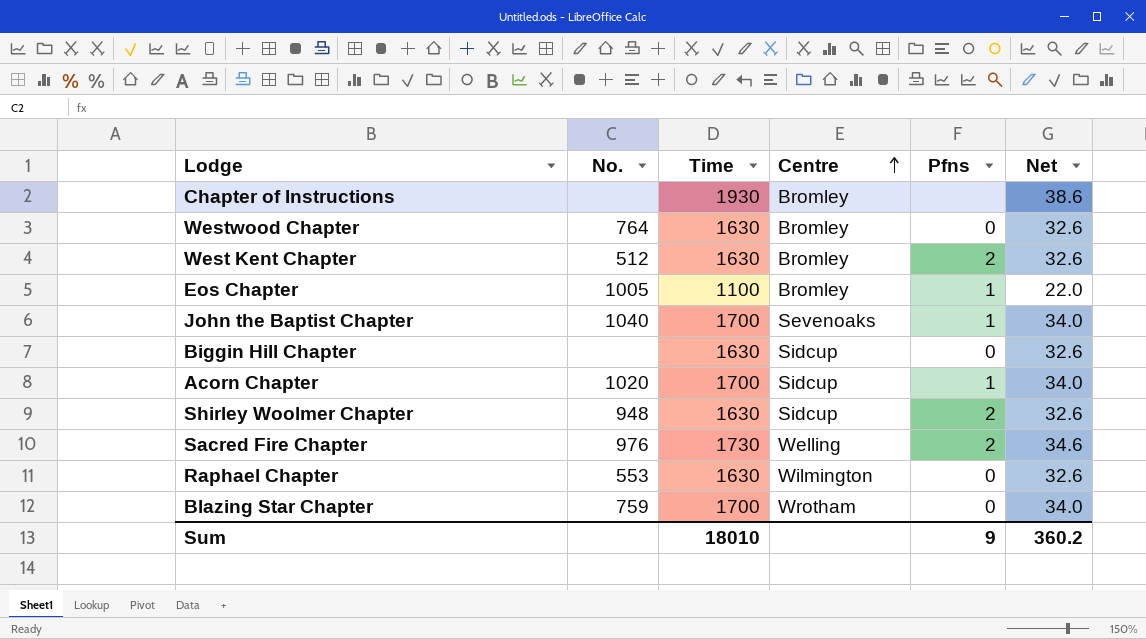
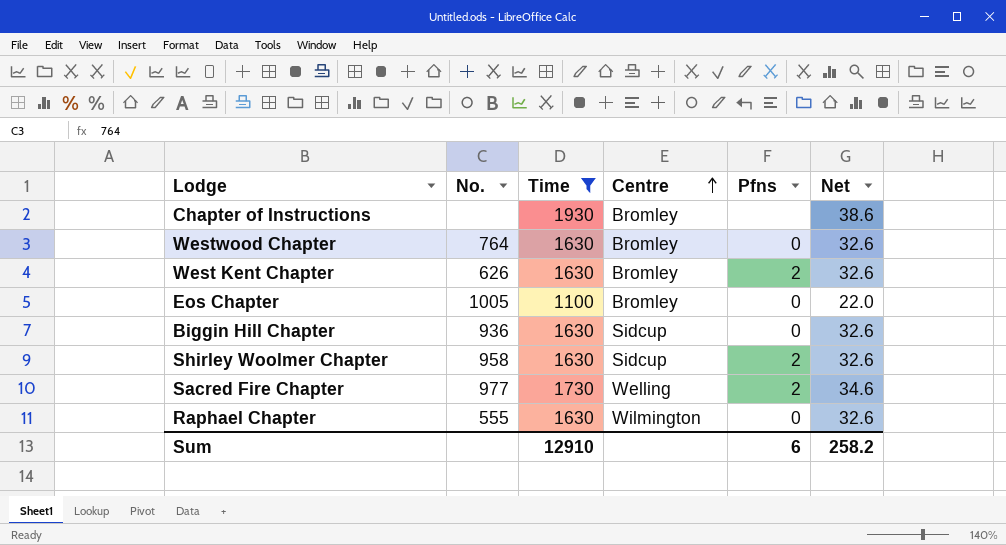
filter: none -> Time != 1700
West Kent Chapter | No.: 512 -> 626
Eos Chapter | Pfns: 1 -> 0
Biggin Hill Chapter | No.: none -> 936
Shirley Woolmer Chapter | No.: 948 -> 958
Sacred Fire Chapter | No.: 976 -> 977
Raphael Chapter | No.: 553 -> 555
Sum | Time: 18010 -> 12910
Sum | Pfns: 9 -> 6
Sum | Net: 360.2 -> 258.2

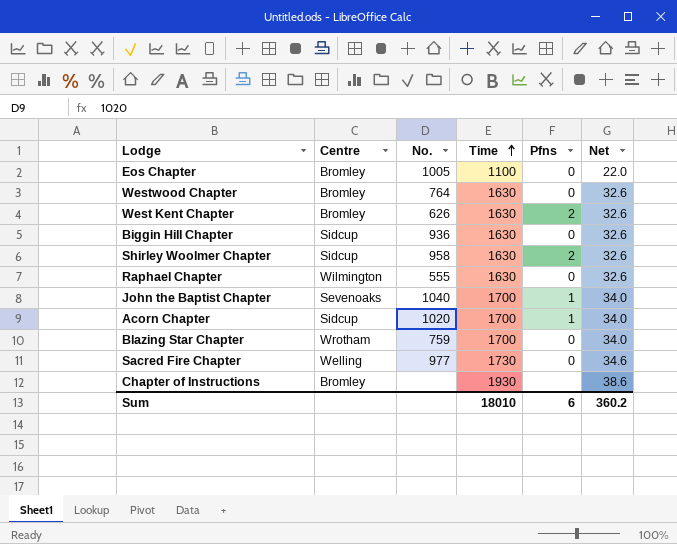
filter: Time != 1700 -> none
row order: Centre ascending -> Time ascending
column Centre | position: 4 -> 2
Sacred Fire Chapter | Pfns: 2 -> 0
Sum | Time: 12910 -> 18010
Sum | Net: 258.2 -> 360.2

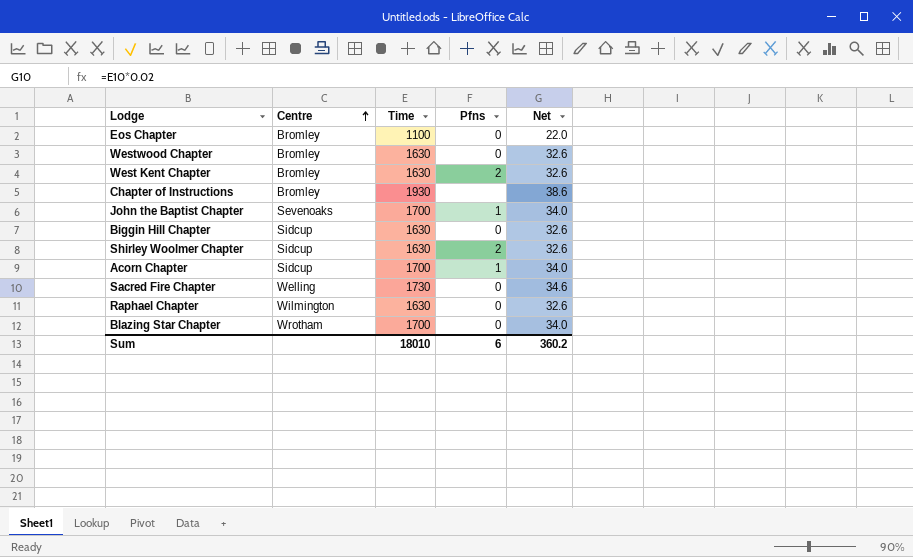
row order: Time ascending -> Centre ascending
column No. | position: 3 -> none

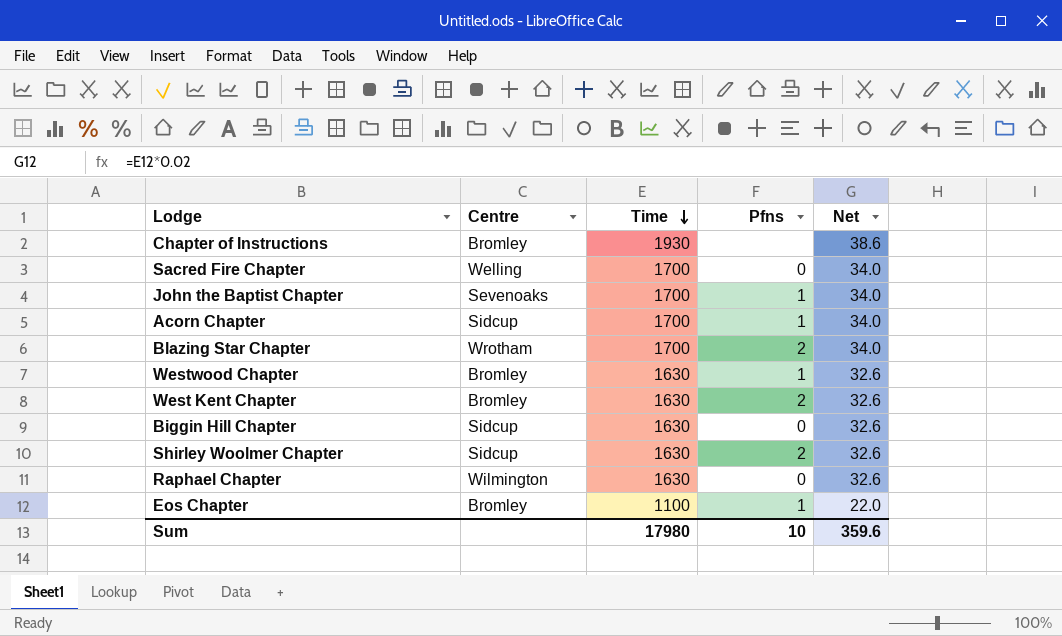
row order: Centre ascending -> Time descending
Sacred Fire Chapter | Time: 1730 -> 1700
Sacred Fire Chapter | Net: 34.6 -> 34.0
Blazing Star Chapter | Pfns: 0 -> 2
Westwood Chapter | Pfns: 0 -> 1
Eos Chapter | Pfns: 0 -> 1
Sum | Time: 18010 -> 17980
Sum | Pfns: 6 -> 10
Sum | Net: 360.2 -> 359.6

